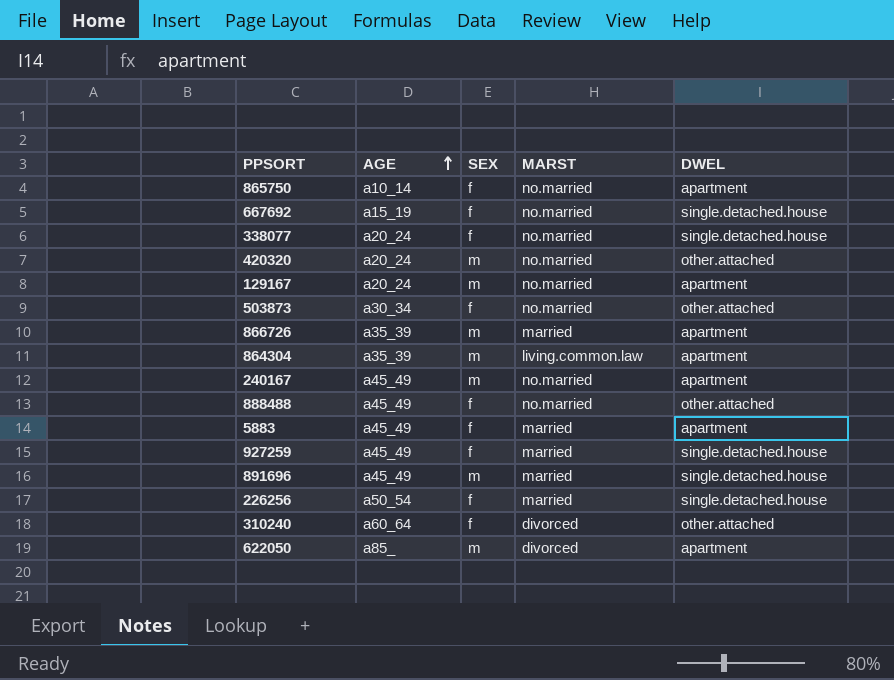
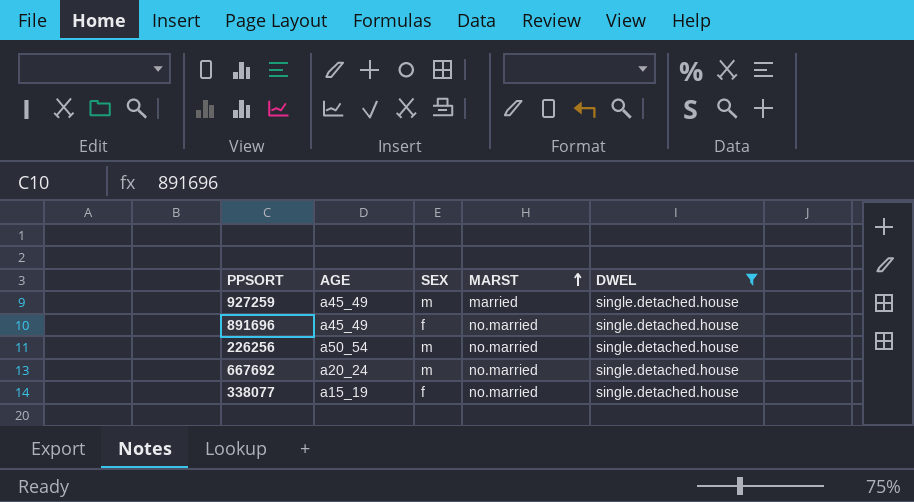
filter: none -> DWEL = single.detached.house
row order: AGE ascending -> MARST ascending
927259 | SEX: f -> m
891696 | SEX: m -> f
891696 | MARST: married -> no.married
226256 | SEX: f -> m
226256 | MARST: married -> no.married
667692 | AGE: a15_19 -> a20_24
667692 | SEX: f -> m
338077 | AGE: a20_24 -> a15_19

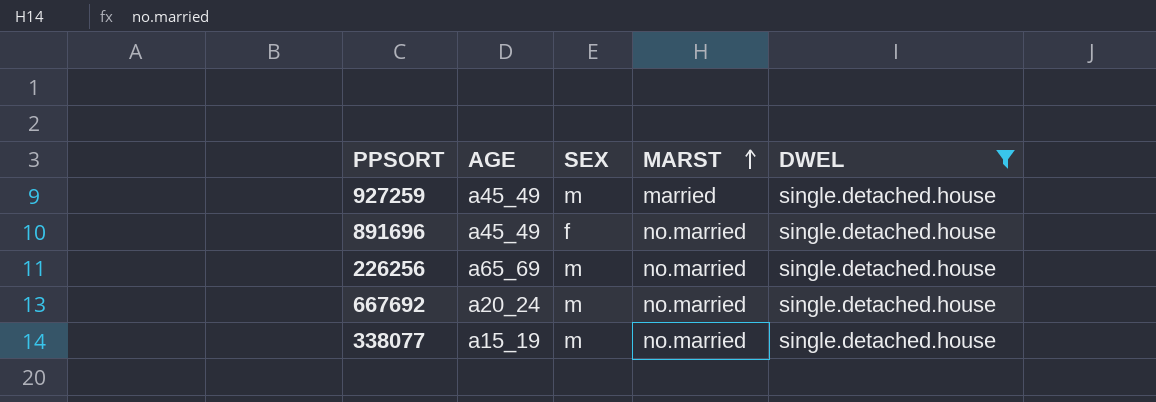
226256 | AGE: a50_54 -> a65_69
338077 | SEX: f -> m

